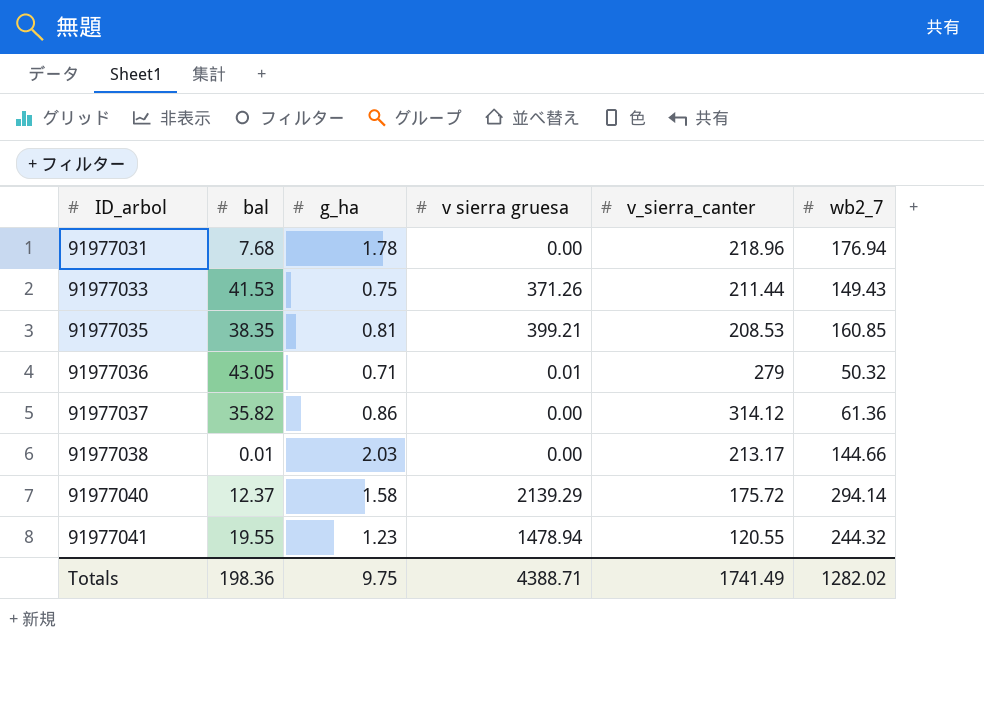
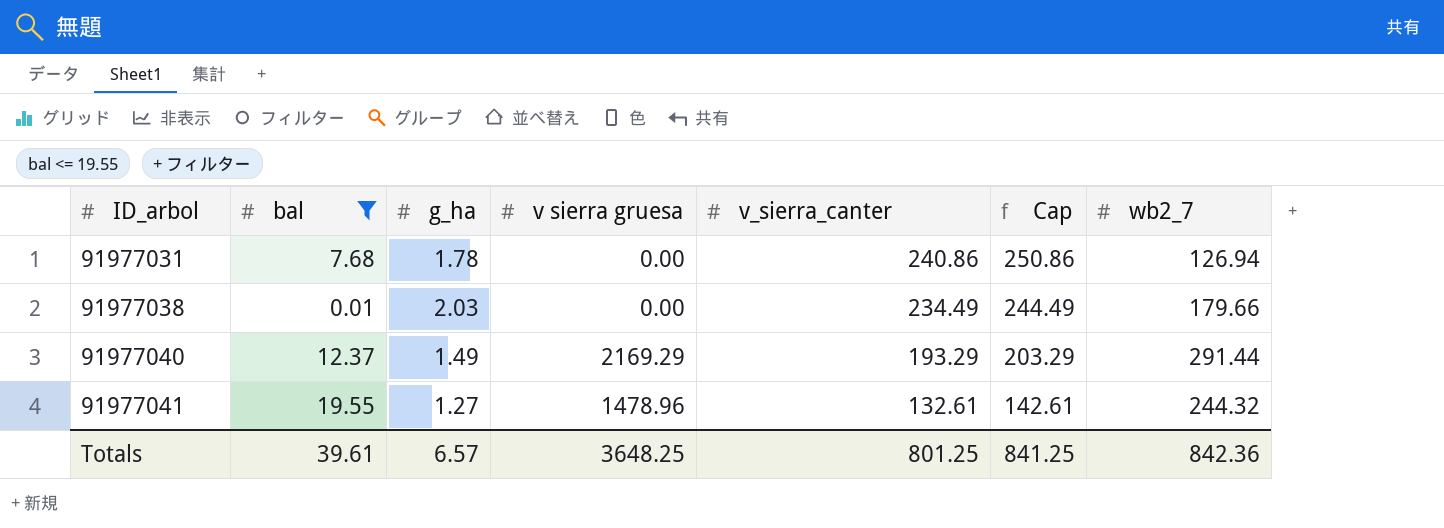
filter: none -> bal <= 19.55
column Cap | formula: none -> [v_sierra_canter] + 10
91977031 | v_sierra_canter: 218.96 -> 240.86
91977031 | wb2_7: 176.94 -> 126.94
91977038 | v_sierra_canter: 213.17 -> 234.49
91977038 | wb2_7: 144.66 -> 179.66
91977040 | g_ha: 1.58 -> 1.49
91977040 | v sierra gruesa: 2139.29 -> 2169.29
91977040 | v_sierra_canter: 175.72 -> 193.29
91977040 | wb2_7: 294.14 -> 291.44
91977041 | g_ha: 1.23 -> 1.27
91977041 | v sierra gruesa: 1478.94 -> 1478.96
91977041 | v_sierra_canter: 120.55 -> 132.61
Totals | bal: 198.36 -> 39.61
Totals | g_ha: 9.75 -> 6.57
Totals | v sierra gruesa: 4388.71 -> 3648.25
Totals | v_sierra_canter: 1741.49 -> 801.25
Totals | wb2_7: 1282.02 -> 842.36

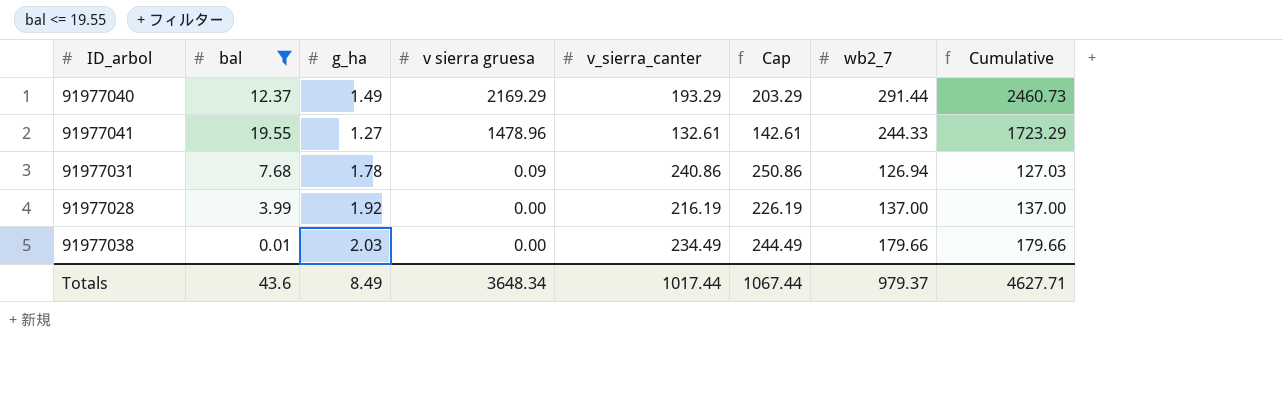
row order: ID_arbol ascending -> v sierra gruesa descending
column Cumulative | formula: none -> [v sierra gruesa] + [wb2_7]
91977041 | wb2_7: 244.32 -> 244.33
91977031 | v sierra gruesa: 0.00 -> 0.09
row 91977028: none -> 3.99 | 1.92 | 0.00 | 216.19 | 226.19 | 137.00 | 137.00
Totals | bal: 39.61 -> 43.6
Totals | g_ha: 6.57 -> 8.49
Totals | v sierra gruesa: 3648.25 -> 3648.34
Totals | v_sierra_canter: 801.25 -> 1017.44
Totals | Cap: 841.25 -> 1067.44
Totals | wb2_7: 842.36 -> 979.37

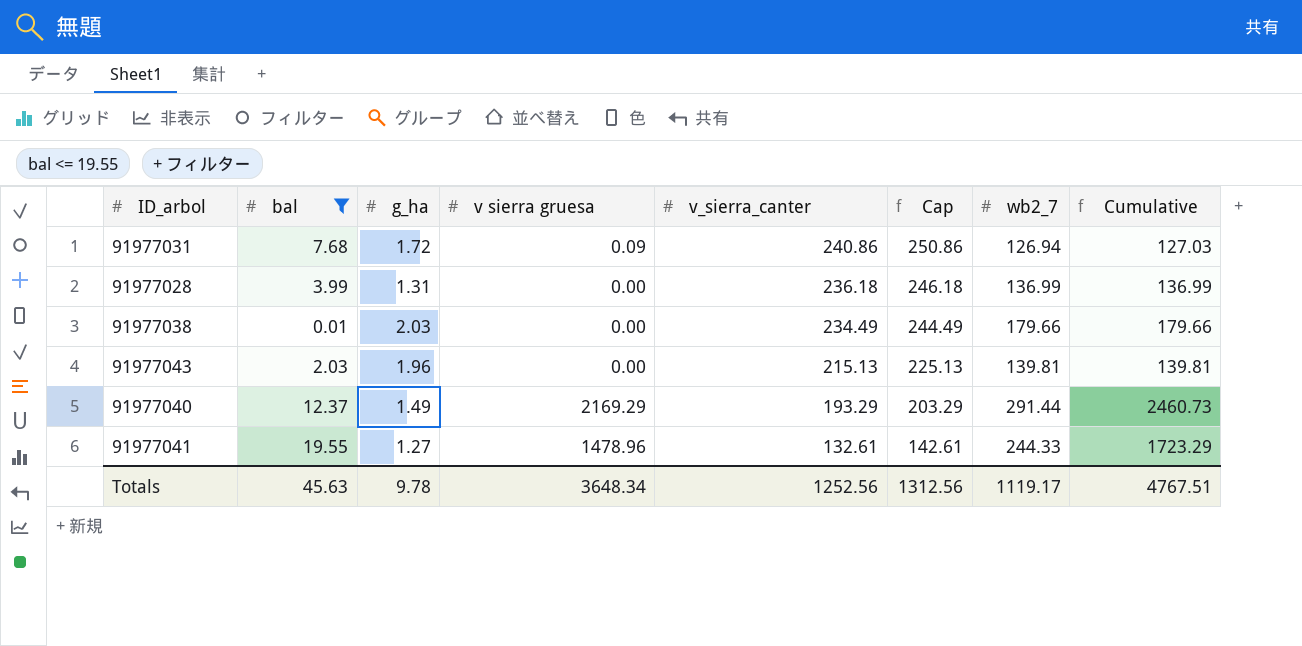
row order: v sierra gruesa descending -> v_sierra_canter descending
91977031 | g_ha: 1.78 -> 1.72
91977028 | g_ha: 1.92 -> 1.31
91977028 | v_sierra_canter: 216.19 -> 236.18
91977028 | Cap: 226.19 -> 246.18
91977028 | wb2_7: 137.00 -> 136.99
91977028 | Cumulative: 137.00 -> 136.99
row 91977043: none -> 2.03 | 1.96 | 0.00 | 215.13 | 225.13 | 139.81 | 139.81
Totals | bal: 43.6 -> 45.63
Totals | g_ha: 8.49 -> 9.78
Totals | v_sierra_canter: 1017.44 -> 1252.56
Totals | Cap: 1067.44 -> 1312.56
Totals | wb2_7: 979.37 -> 1119.17
Totals | Cumulative: 4627.71 -> 4767.51

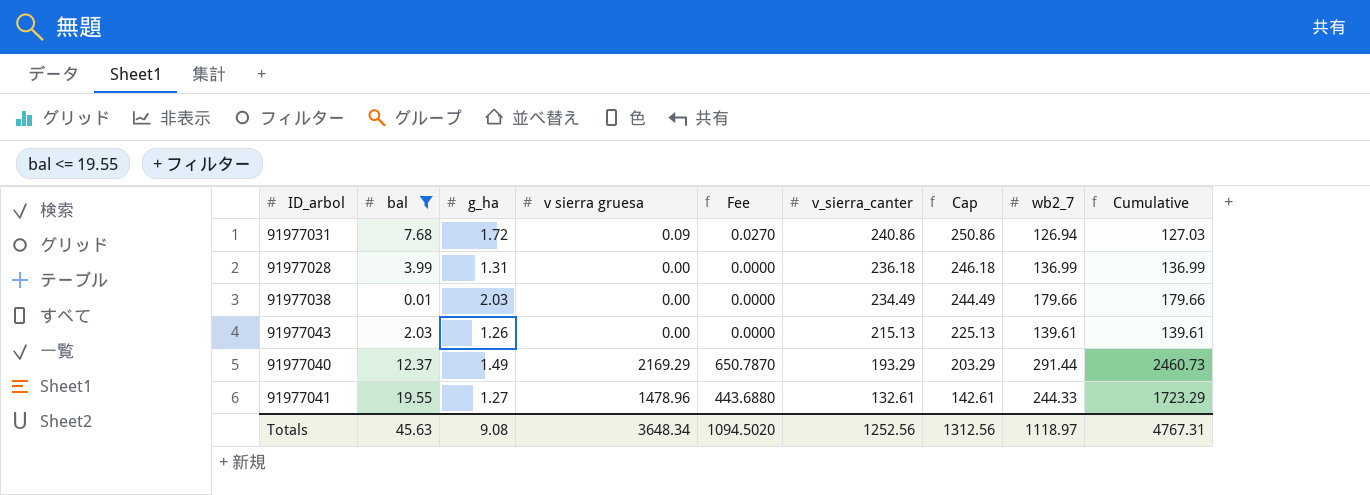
column Fee | formula: none -> [v sierra gruesa] * 0.3
91977043 | g_ha: 1.96 -> 1.26
91977043 | wb2_7: 139.81 -> 139.61
91977043 | Cumulative: 139.81 -> 139.61
Totals | g_ha: 9.78 -> 9.08
Totals | wb2_7: 1119.17 -> 1118.97
Totals | Cumulative: 4767.51 -> 4767.31

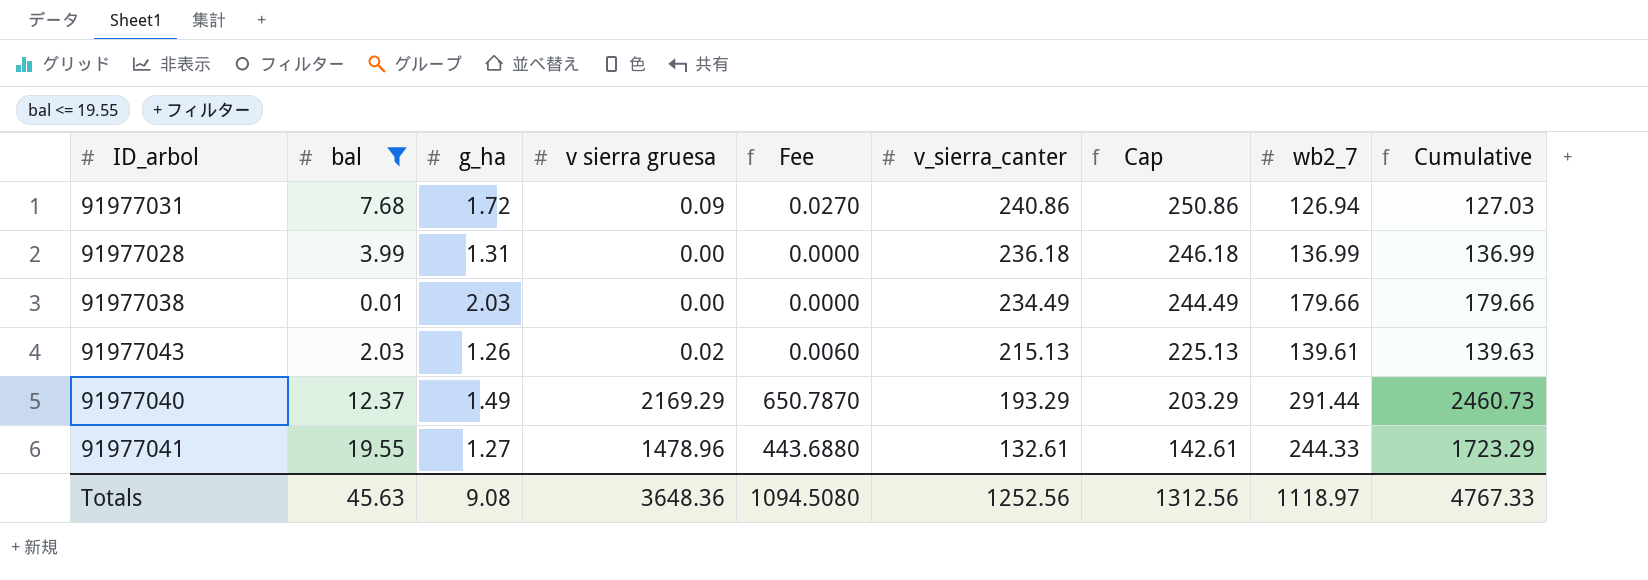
91977043 | v sierra gruesa: 0.00 -> 0.02
91977043 | Fee: 0.0000 -> 0.0060
91977043 | Cumulative: 139.61 -> 139.63
Totals | v sierra gruesa: 3648.34 -> 3648.36
Totals | Fee: 1094.5020 -> 1094.5080
Totals | Cumulative: 4767.31 -> 4767.33

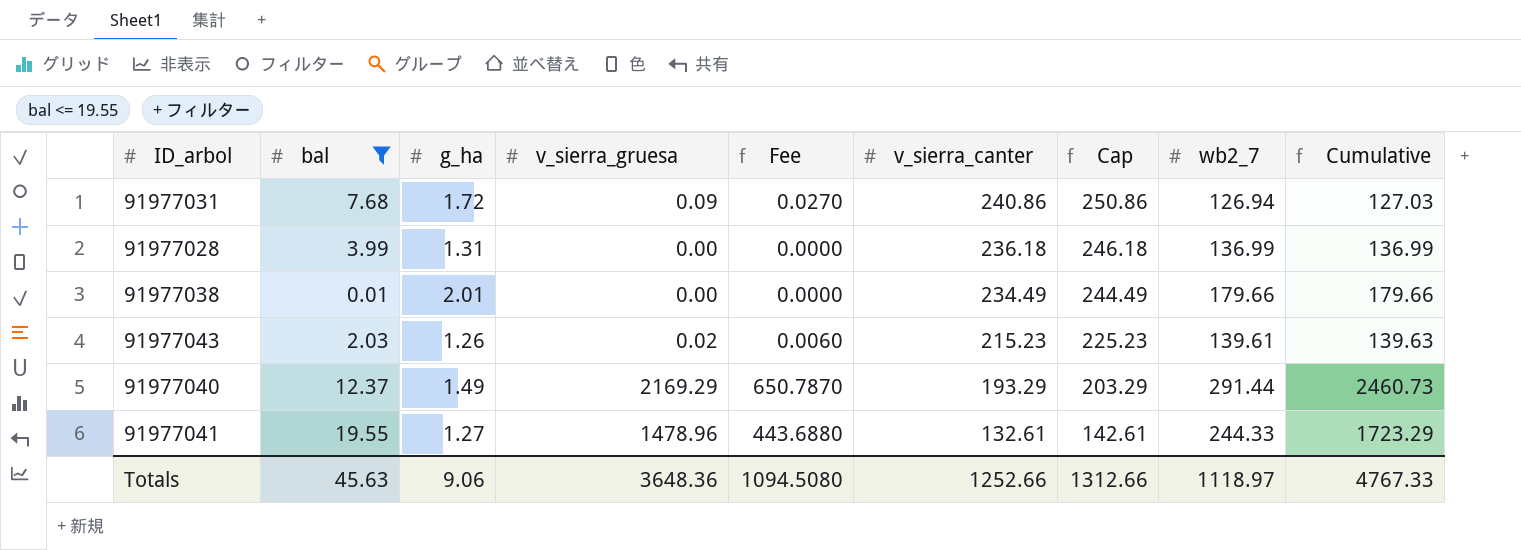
column name: v sierra gruesa -> v_sierra_gruesa
91977038 | g_ha: 2.03 -> 2.01
91977043 | v_sierra_canter: 215.13 -> 215.23
91977043 | Cap: 225.13 -> 225.23
Totals | g_ha: 9.08 -> 9.06
Totals | v_sierra_canter: 1252.56 -> 1252.66
Totals | Cap: 1312.56 -> 1312.66

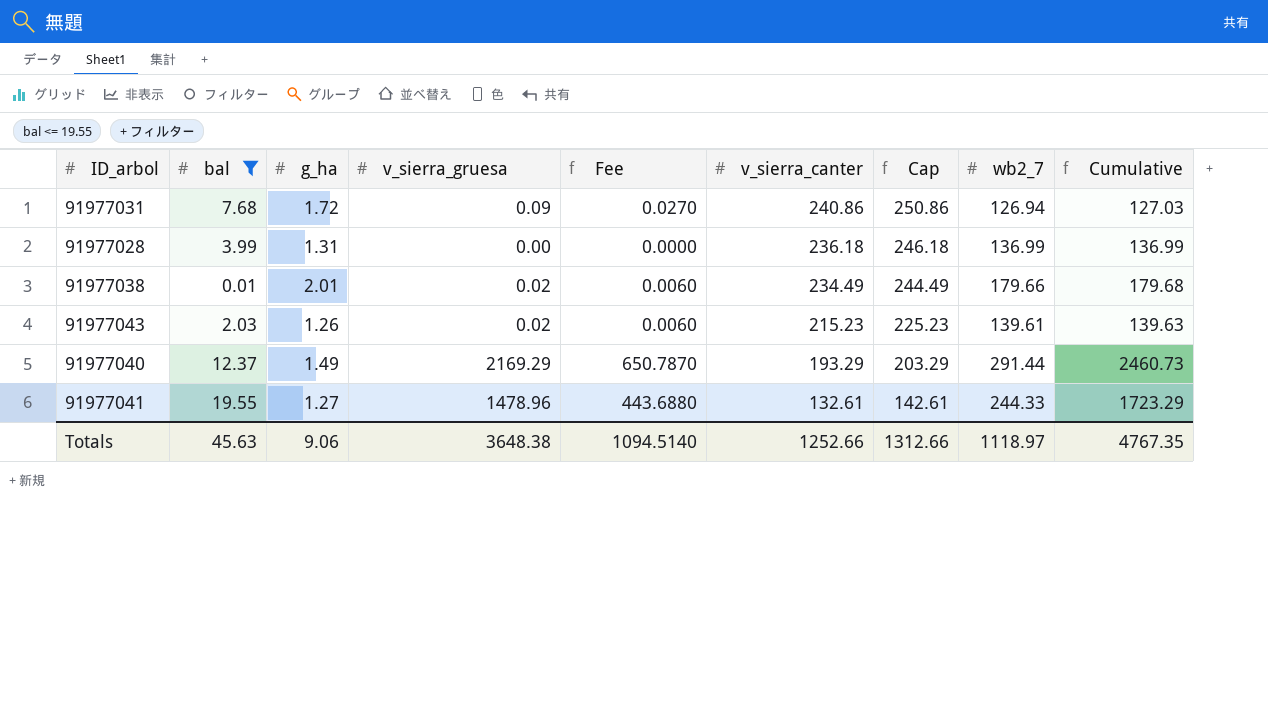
91977038 | v_sierra_gruesa: 0.00 -> 0.02
91977038 | Fee: 0.0000 -> 0.0060
91977038 | Cumulative: 179.66 -> 179.68
Totals | v_sierra_gruesa: 3648.36 -> 3648.38
Totals | Fee: 1094.5080 -> 1094.5140
Totals | Cumulative: 4767.33 -> 4767.35

